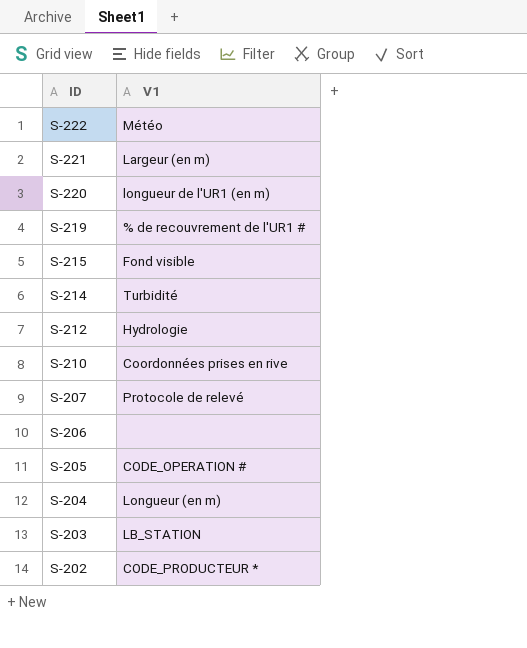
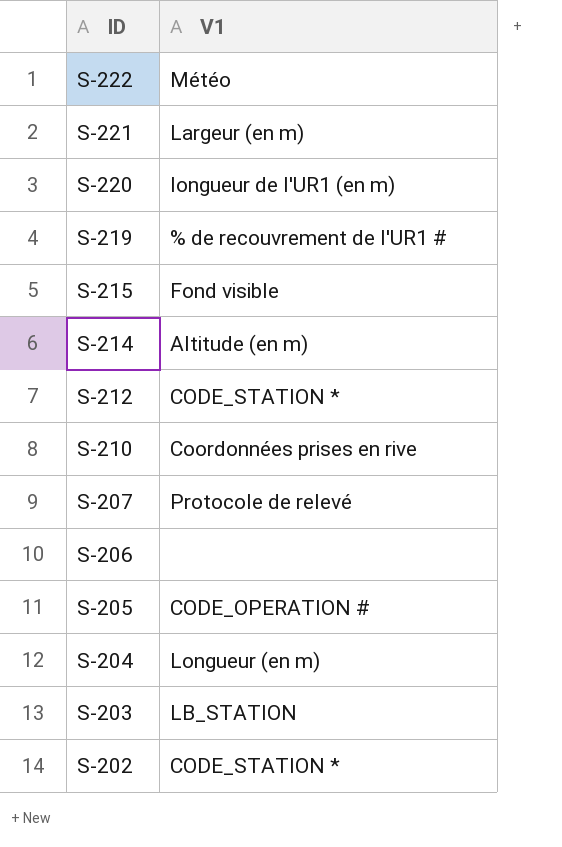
S-214 | V1: Turbidité -> Altitude (en m)
S-212 | V1: Hydrologie -> CODE_STATION *
S-202 | V1: CODE_PRODUCTEUR * -> CODE_STATION *

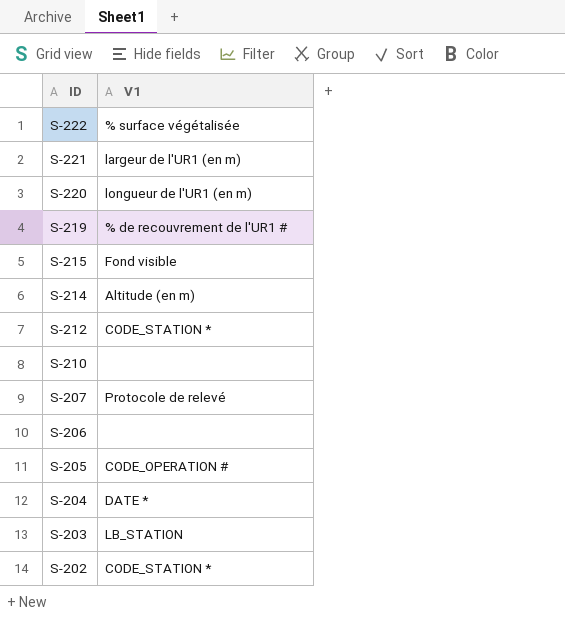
S-222 | V1: Météo -> % surface végétalisée
S-221 | V1: Largeur (en m) -> largeur de l'UR1 (en m)
S-210 | V1: Coordonnées prises en rive -> none
S-204 | V1: Longueur (en m) -> DATE *

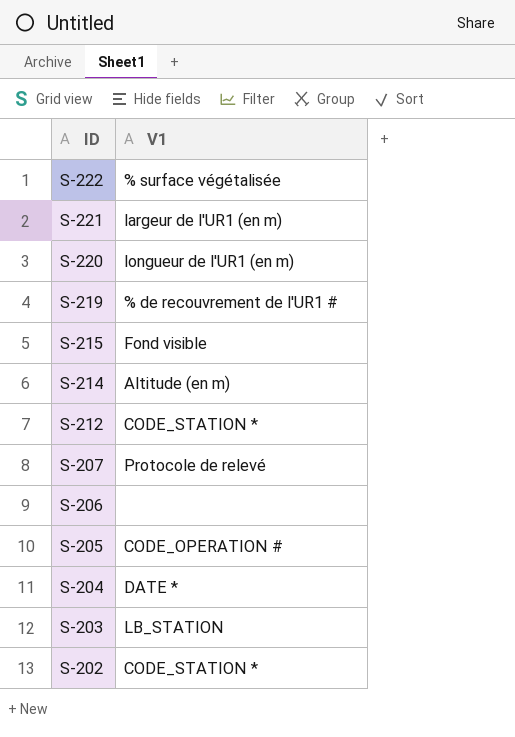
row S-210: none -> none

